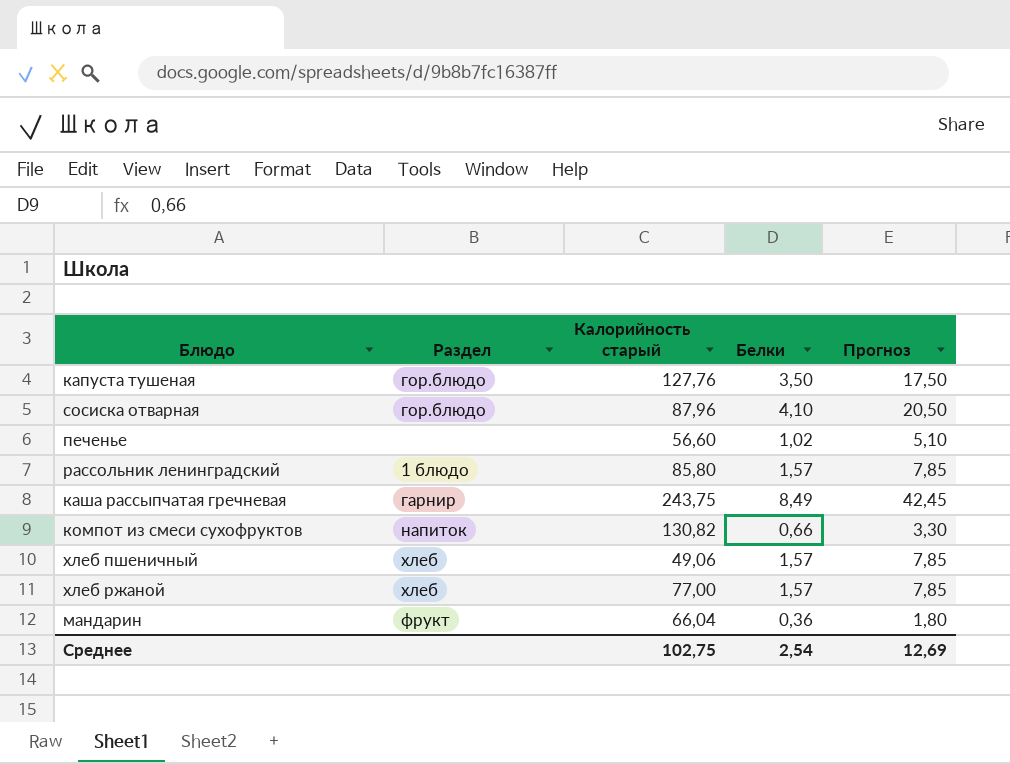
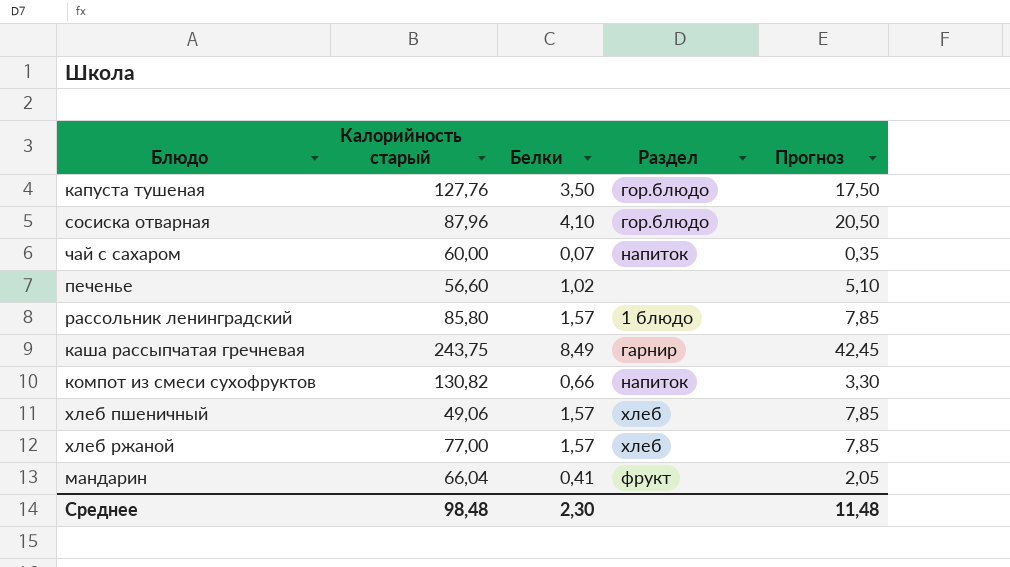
column Раздел | position: 2 -> 4
row чай с сахаром: none -> 60,00 | 0,07 | напиток | 0,35
мандарин | Белки: 0,36 -> 0,41
мандарин | Прогноз: 1,80 -> 2,05
Среднее | Калорийность старый: 102,75 -> 98,48
Среднее | Белки: 2,54 -> 2,30
Среднее | Прогноз: 12,69 -> 11,48

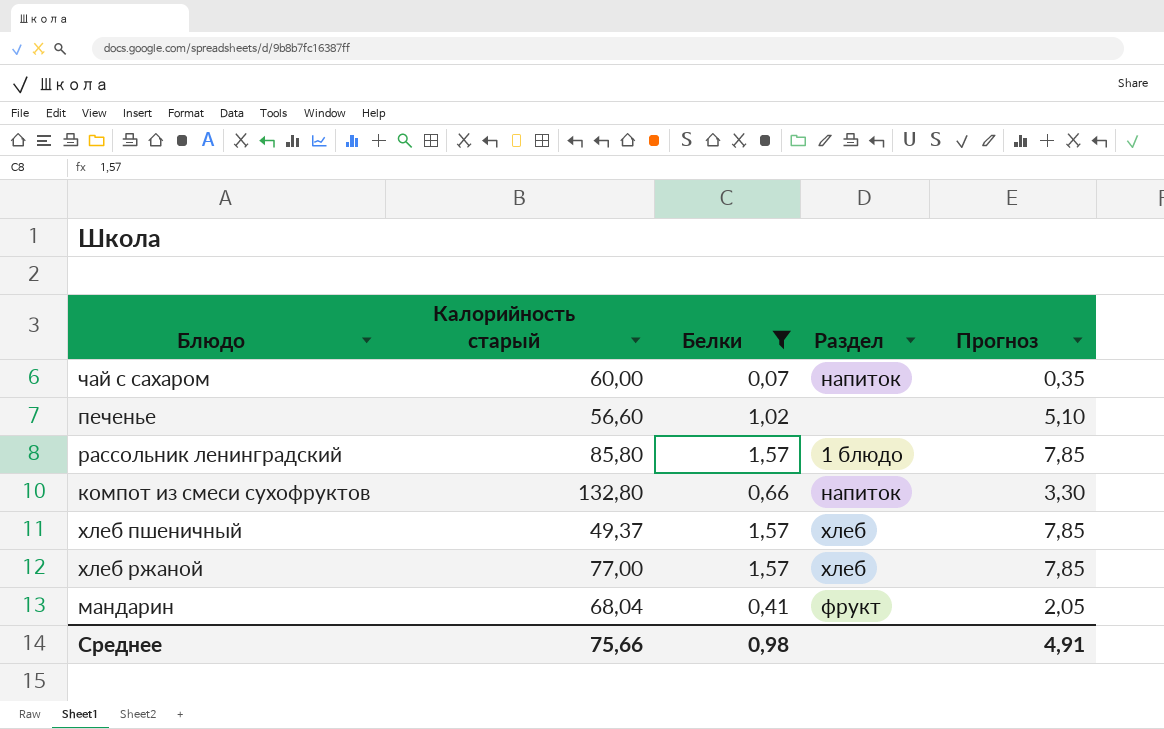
filter: none -> Белки <= 1,57
компот из смеси сухофруктов | Калорийность старый: 130,82 -> 132,80
хлеб пшеничный | Калорийность старый: 49,06 -> 49,37
мандарин | Калорийность старый: 66,04 -> 68,04
Среднее | Калорийность старый: 98,48 -> 75,66
Среднее | Белки: 2,30 -> 0,98
Среднее | Прогноз: 11,48 -> 4,91

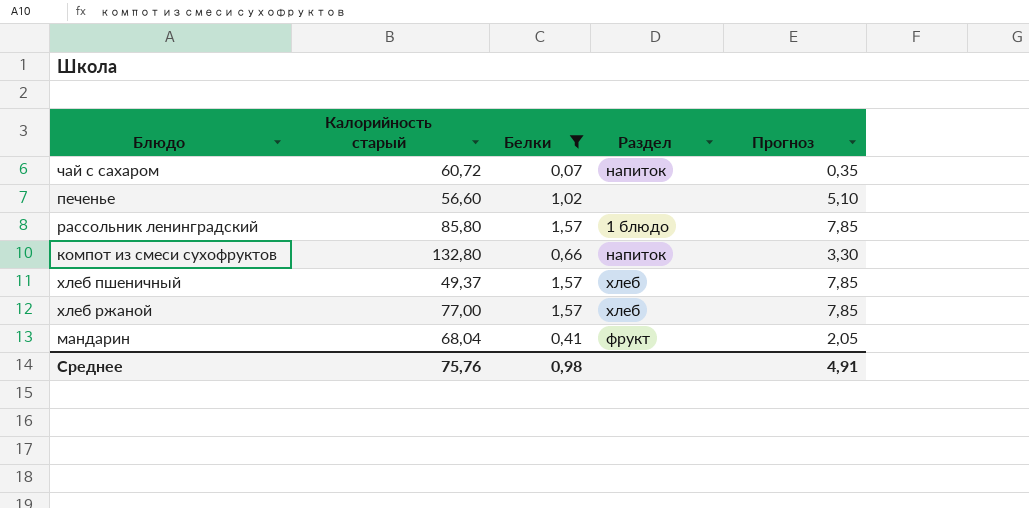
чай с сахаром | Калорийность старый: 60,00 -> 60,72
Среднее | Калорийность старый: 75,66 -> 75,76

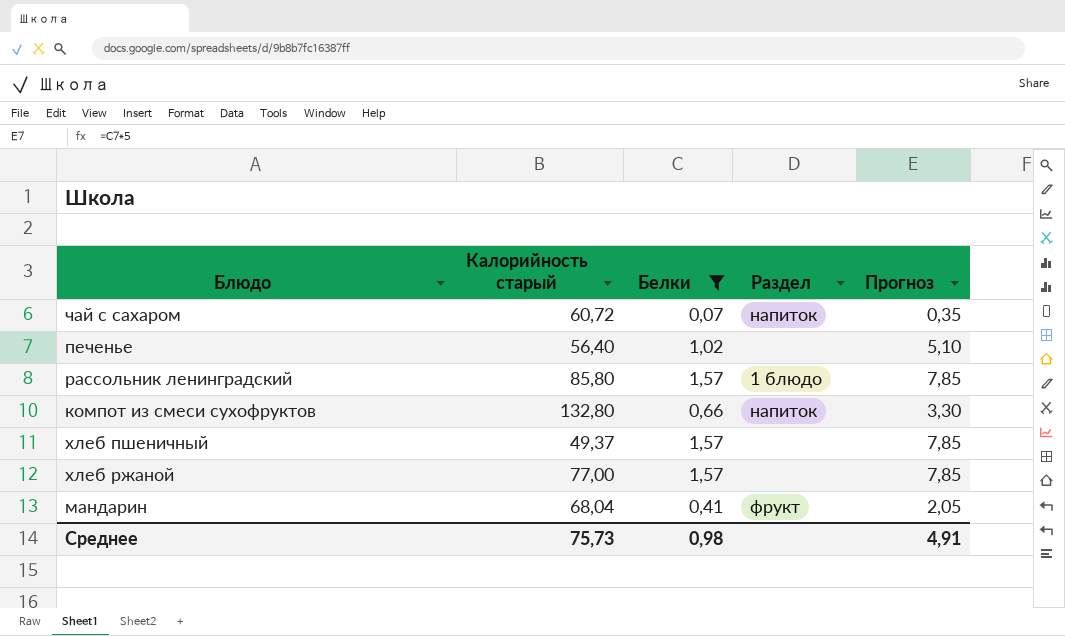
печенье | Калорийность старый: 56,60 -> 56,40
хлеб пшеничный | Раздел: хлеб -> none
хлеб ржаной | Раздел: хлеб -> none
Среднее | Калорийность старый: 75,76 -> 75,73

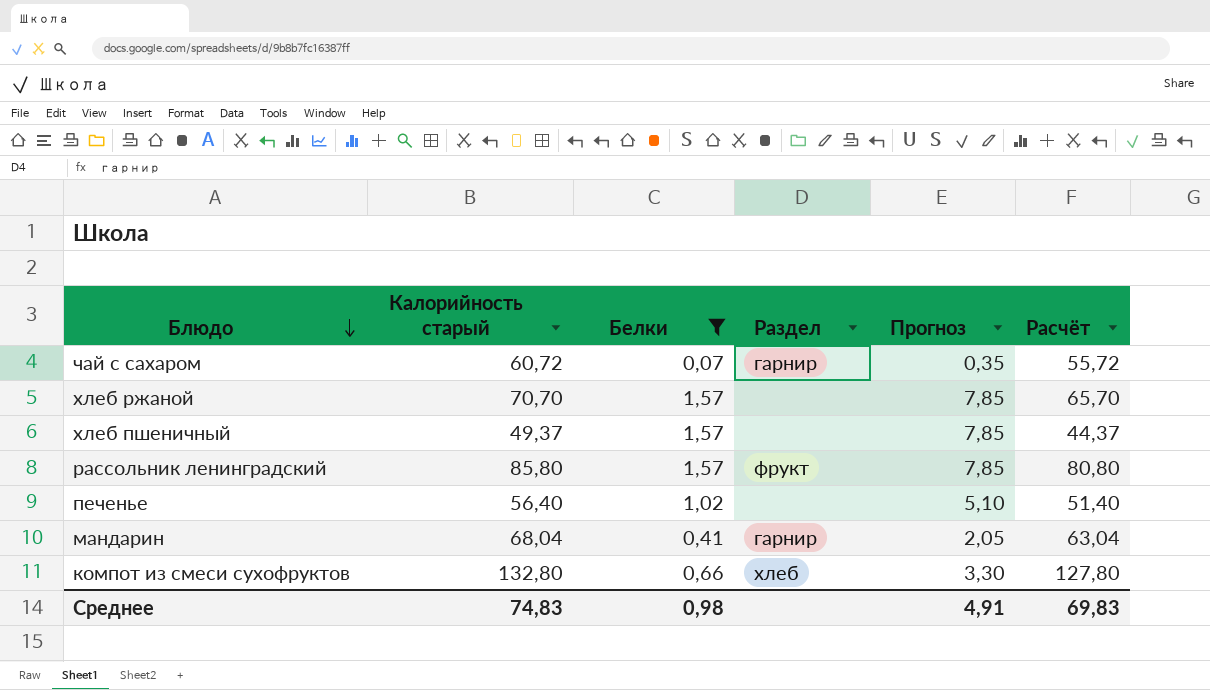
row order: none -> Блюдо descending
column Расчёт | formula: none -> [Калорийность старый] - 5
чай с сахаром | Раздел: напиток -> гарнир
хлеб ржаной | Калорийность старый: 77,00 -> 70,70
рассольник ленинградский | Раздел: 1 блюдо -> фрукт
мандарин | Раздел: фрукт -> гарнир
компот из смеси сухофруктов | Раздел: напиток -> хлеб
Среднее | Калорийность старый: 75,73 -> 74,83

